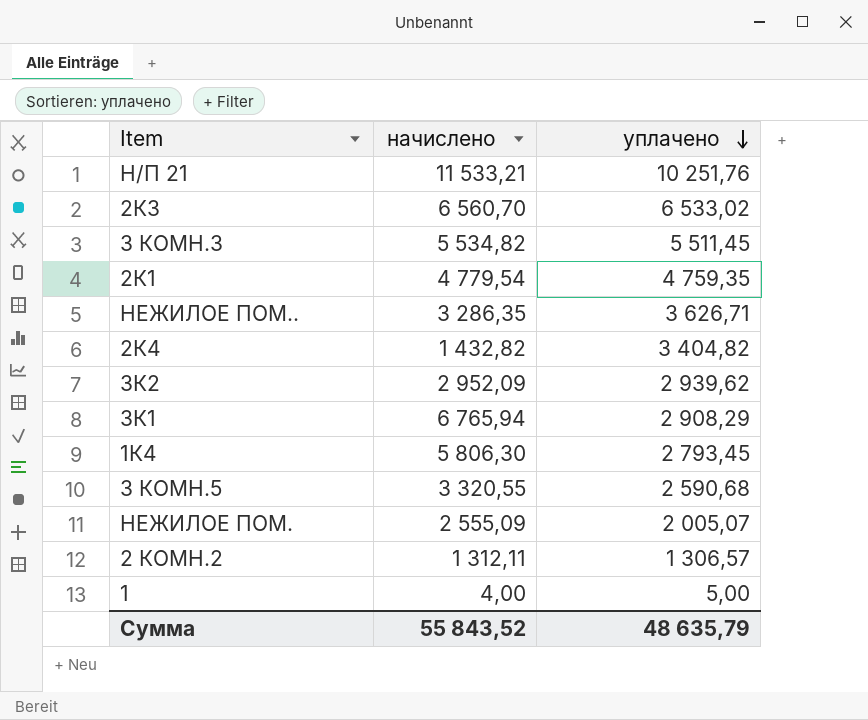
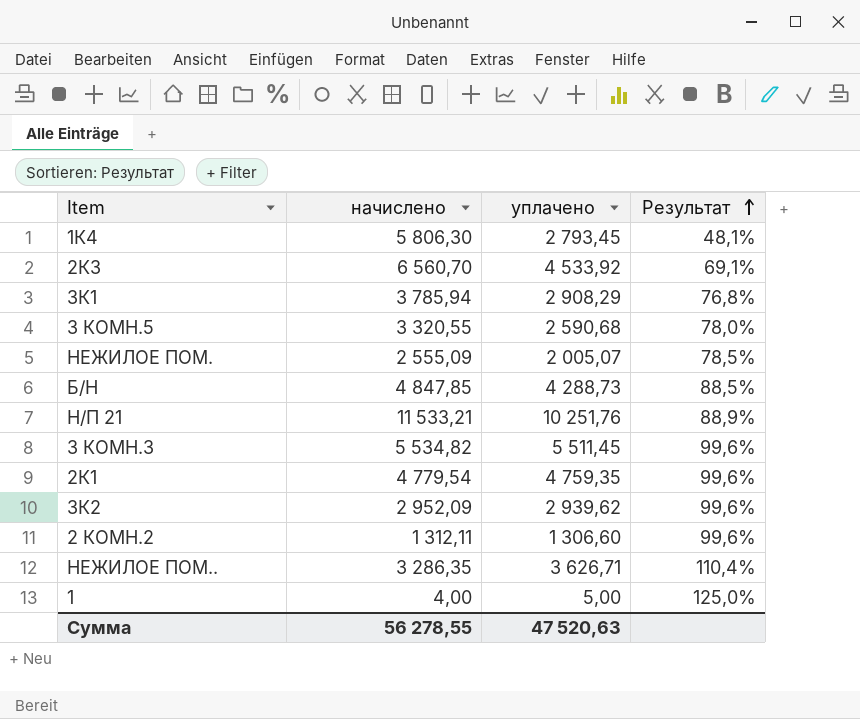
row order: уплачено descending -> Результат ascending
column Результат | formula: none -> [уплачено] / [начислено]
row 2К4: 1 432,82 | 3 404,82 -> none
2К3 | уплачено: 6 533,02 -> 4 533,92
3К1 | начислено: 6 765,94 -> 3 785,94
row Б/Н: none -> 4 847,85 | 4 288,73 | 88,5%
2 КОМН.2 | уплачено: 1 306,57 -> 1 306,60
Сумма | начислено: 55 843,52 -> 56 278,55
Сумма | уплачено: 48 635,79 -> 47 520,63

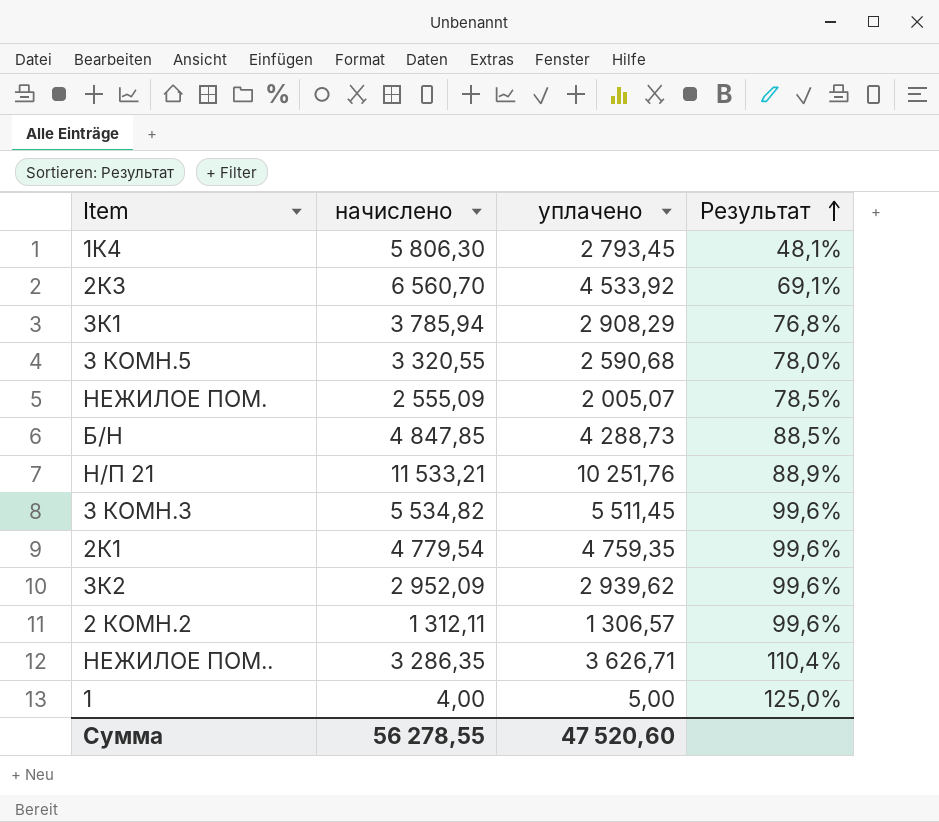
2 КОМН.2 | уплачено: 1 306,60 -> 1 306,57
Сумма | уплачено: 47 520,63 -> 47 520,60

